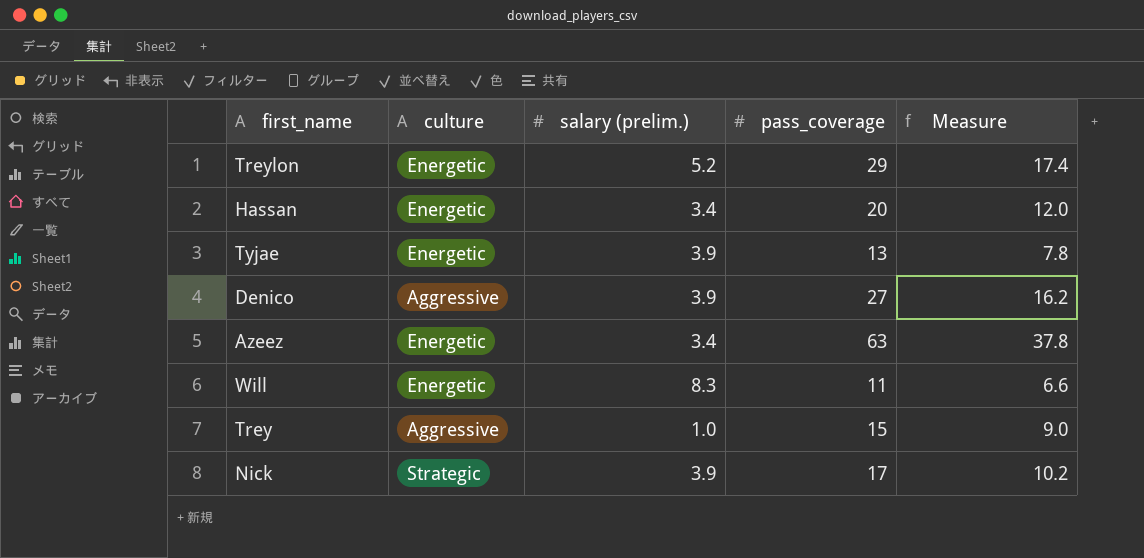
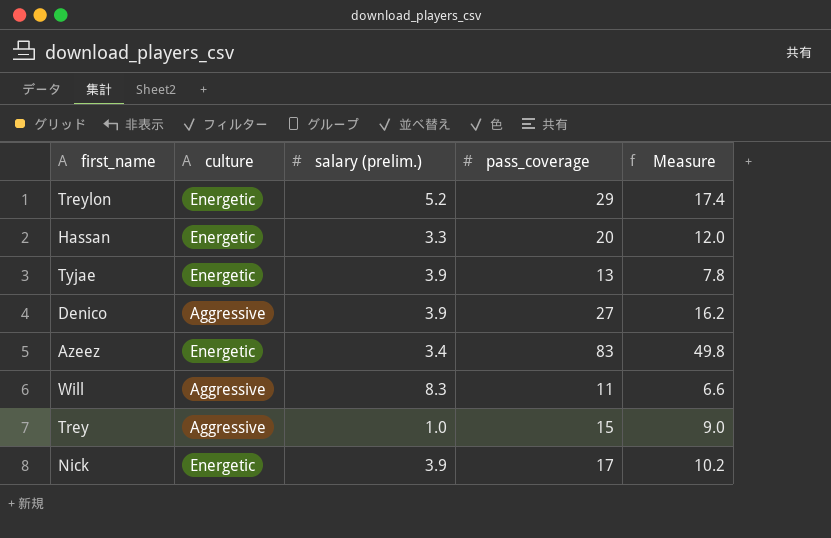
Hassan | salary (prelim.): 3.4 -> 3.3
Azeez | pass_coverage: 63 -> 83
Azeez | Measure: 37.8 -> 49.8
Will | culture: Energetic -> Aggressive
Nick | culture: Strategic -> Energetic

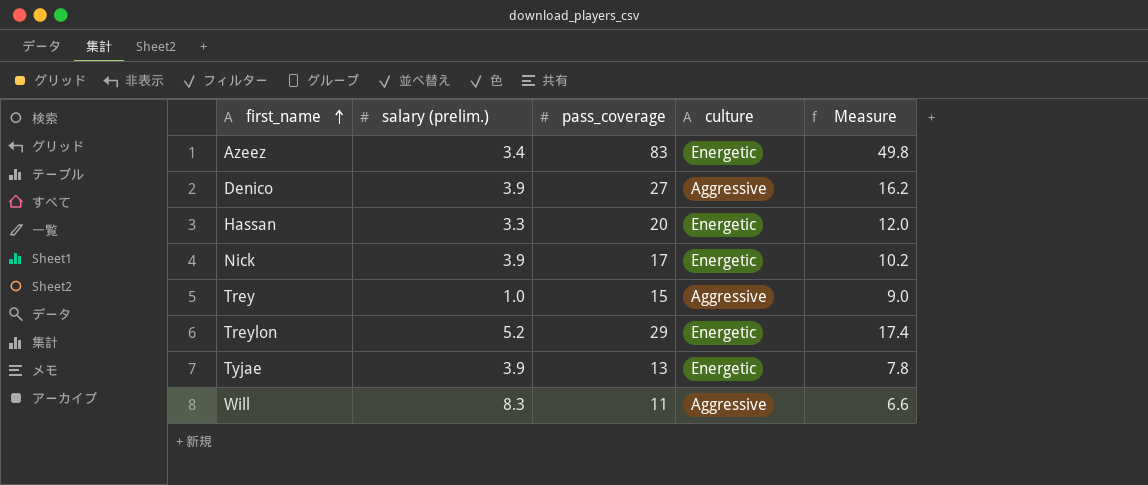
row order: none -> first_name ascending
column culture | position: 2 -> 4

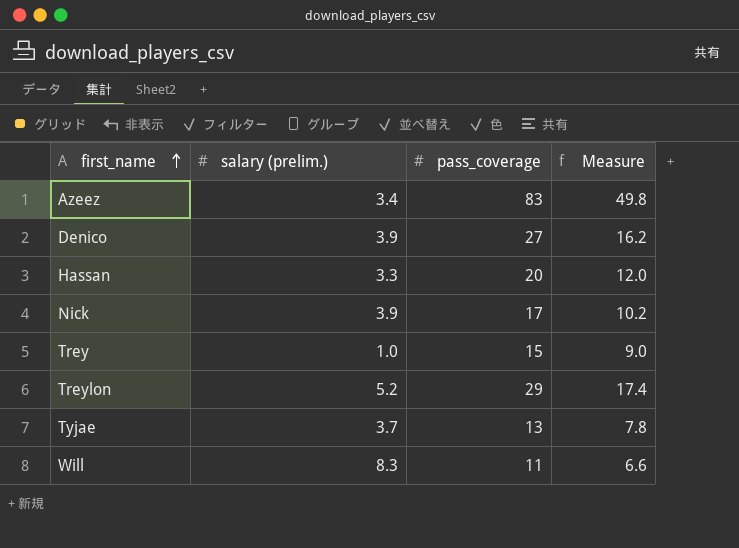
column culture | position: 4 -> none
Tyjae | salary (prelim.): 3.9 -> 3.7

